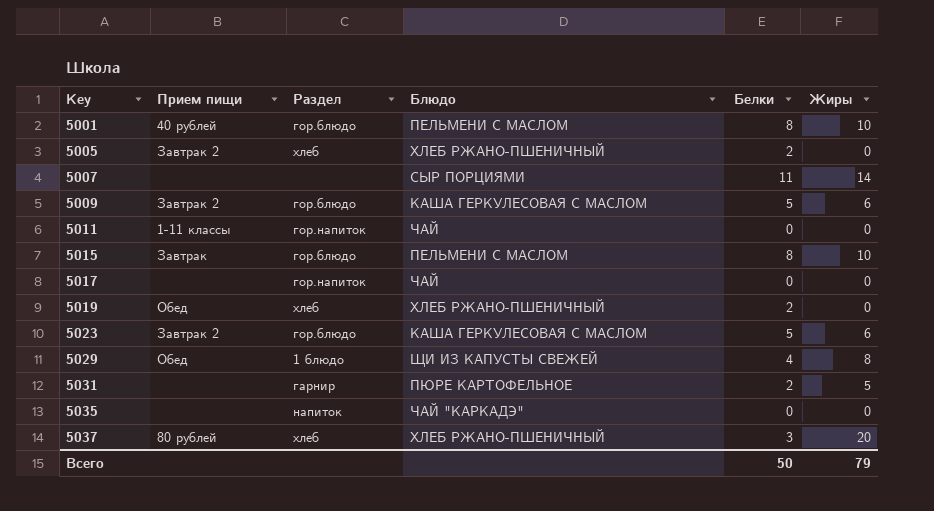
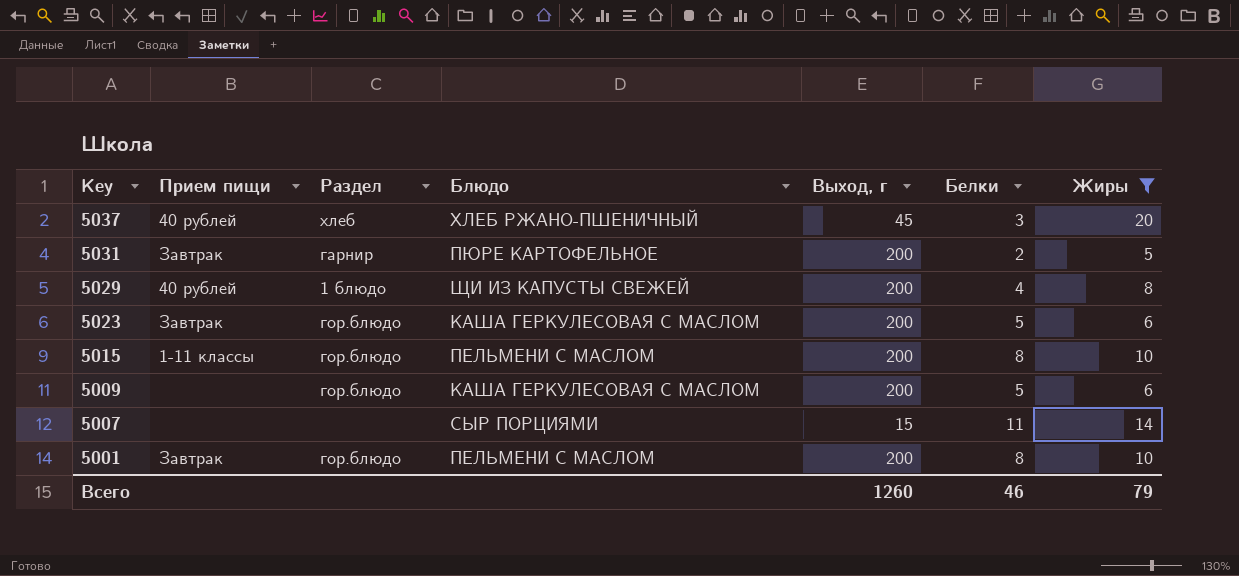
filter: none -> Жиры != 0
row order: Key ascending -> Key descending
column Выход, г | position: none -> 5
5037 | Прием пищи: 80 рублей -> 40 рублей
5031 | Прием пищи: none -> Завтрак
5029 | Прием пищи: Обед -> 40 рублей
5023 | Прием пищи: Завтрак 2 -> Завтрак
5015 | Прием пищи: Завтрак -> 1-11 классы
5009 | Прием пищи: Завтрак 2 -> none
5001 | Прием пищи: 40 рублей -> Завтрак
Всего | Белки: 50 -> 46

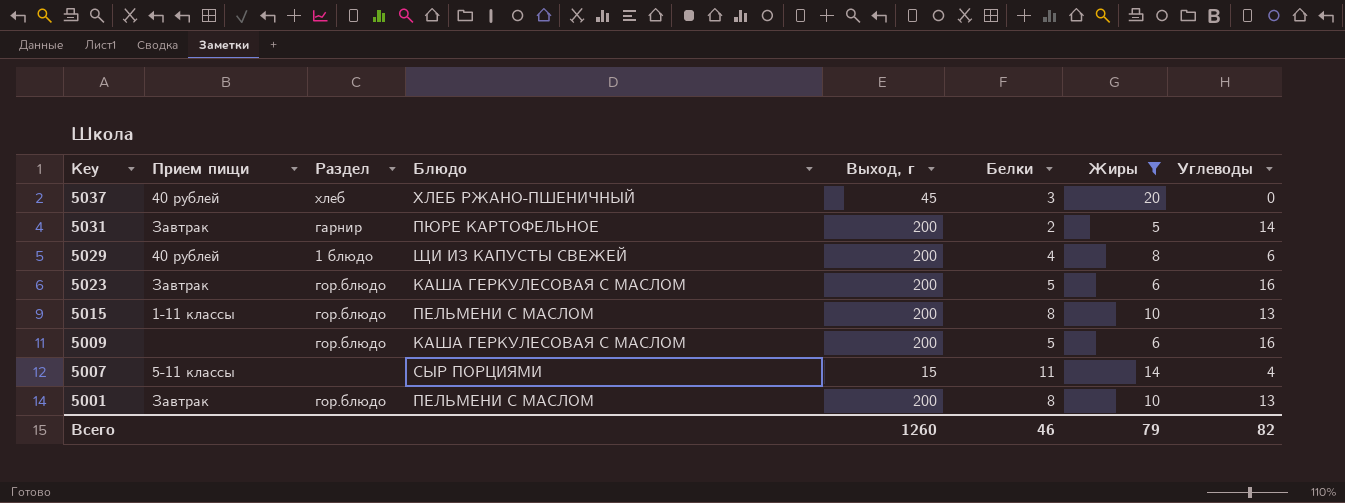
column Углеводы | position: none -> 8
5007 | Прием пищи: none -> 5-11 классы

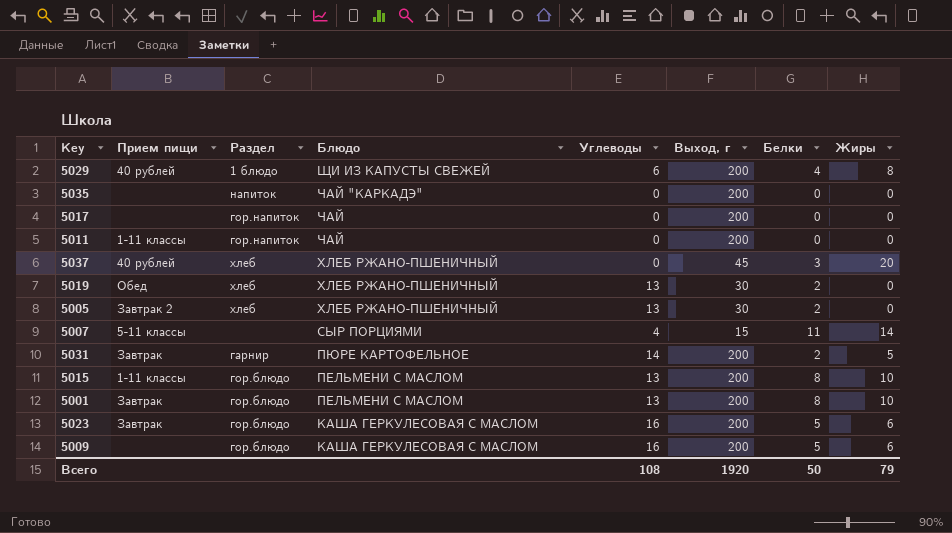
filter: Жиры != 0 -> none
row order: Key descending -> Блюдо descending
column Углеводы | position: 8 -> 5
Всего | Углеводы: 82 -> 108
Всего | Выход, г: 1260 -> 1920
Всего | Белки: 46 -> 50

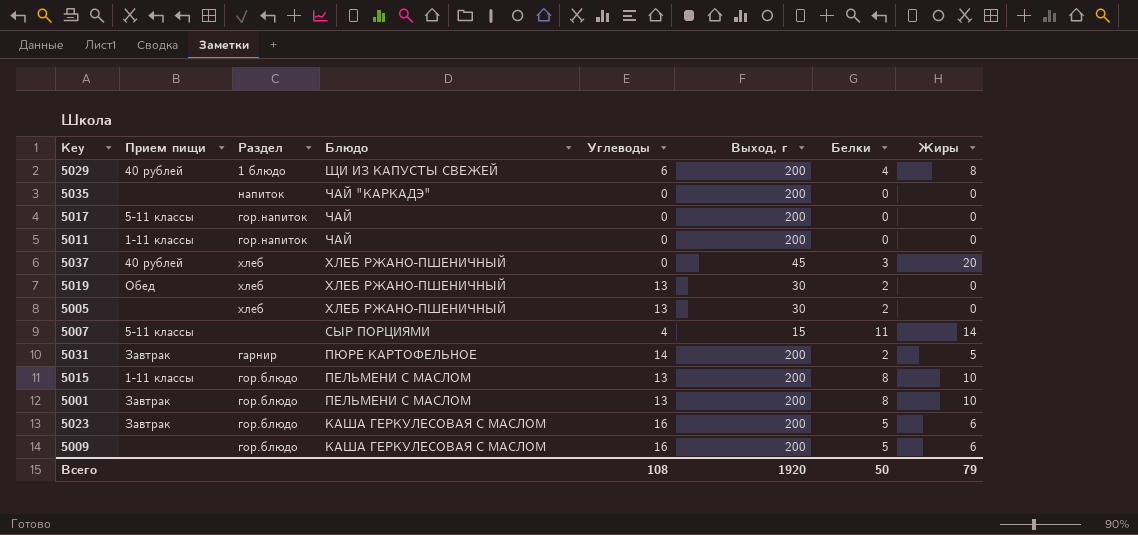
5017 | Прием пищи: none -> 5-11 классы
5005 | Прием пищи: Завтрак 2 -> none

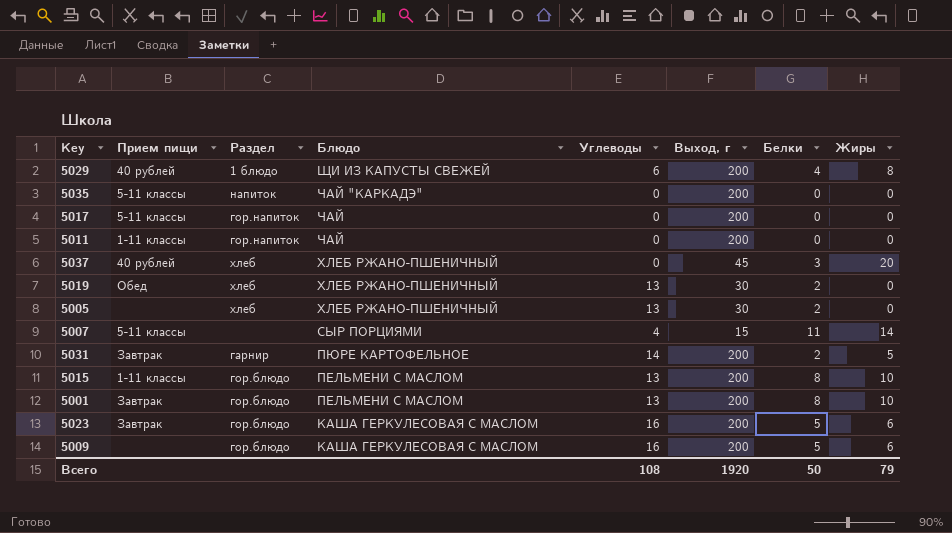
5035 | Прием пищи: none -> 5-11 классы

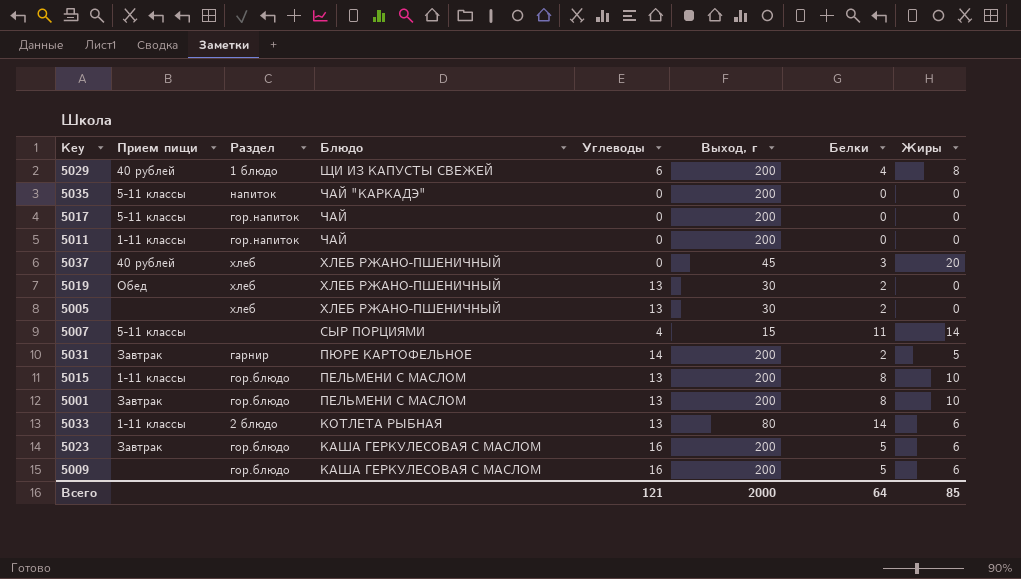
row 5033: none -> 1-11 классы | 2 блюдо | КОТЛЕТА РЫБНАЯ | 13 | 80 | 14 | 6
Всего | Углеводы: 108 -> 121
Всего | Выход, г: 1920 -> 2000
Всего | Белки: 50 -> 64
Всего | Жиры: 79 -> 85

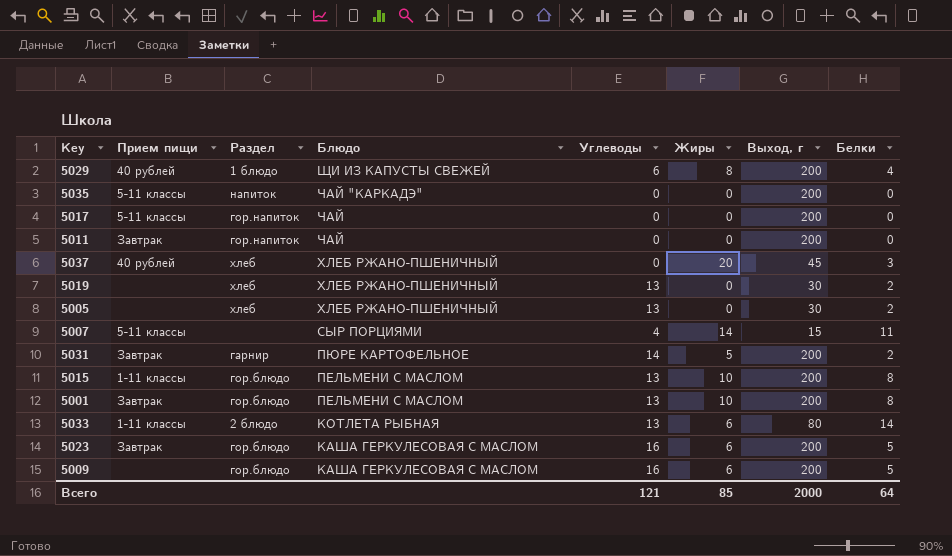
column Жиры | position: 8 -> 6
5011 | Прием пищи: 1-11 классы -> Завтрак
5019 | Прием пищи: Обед -> none

